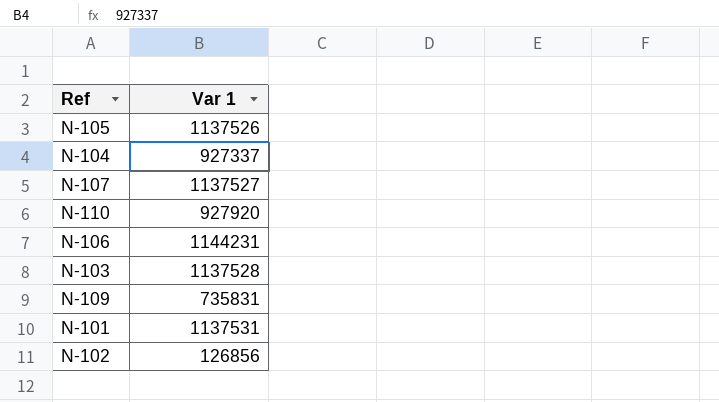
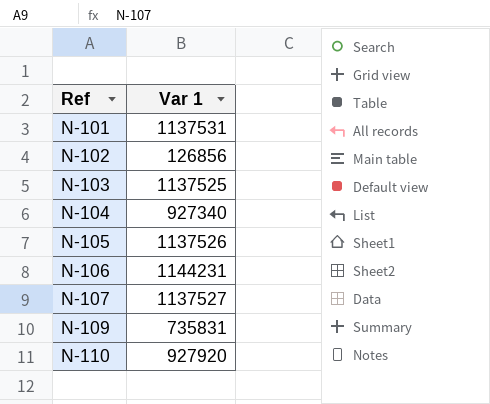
row order: none -> Ref ascending
N-103 | Var 1: 1137528 -> 1137525
N-104 | Var 1: 927337 -> 927340

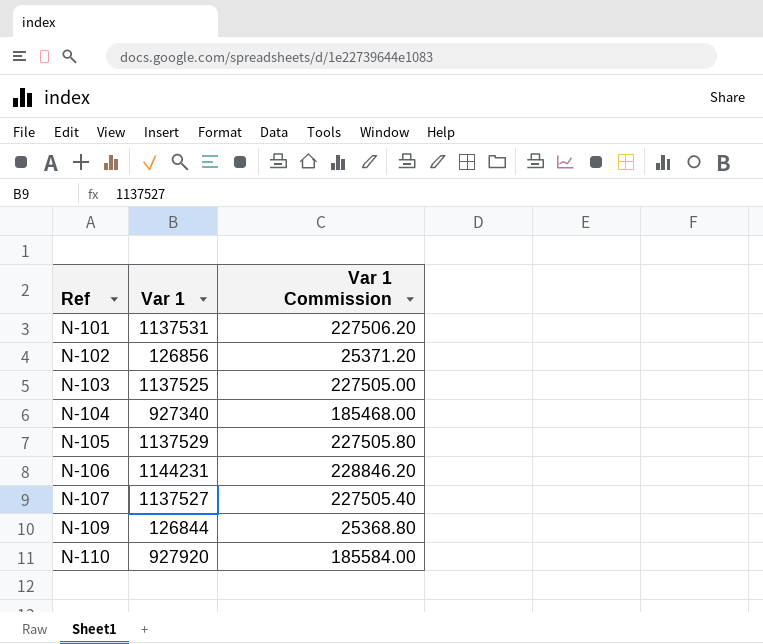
column Var 1 Commission | formula: none -> [Var 1] * 0.2
N-105 | Var 1: 1137526 -> 1137529
N-109 | Var 1: 735831 -> 126844

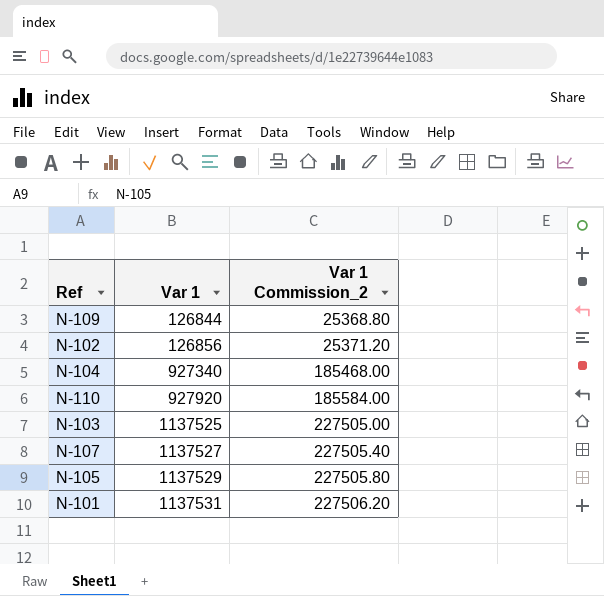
row order: Ref ascending -> Var 1 ascending
column name: Var 1 Commission -> Var 1 Commission_2
row N-106: 1144231 | 228846.20 -> none

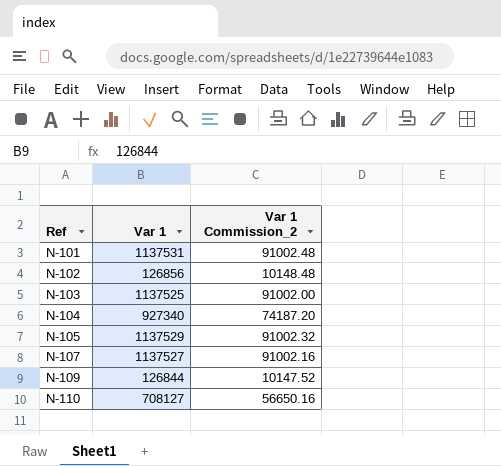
row order: Var 1 ascending -> Ref ascending
column Var 1 Commission_2 | formula: [Var 1] * 0.2 -> [Var 1] * 0.08
N-110 | Var 1: 927920 -> 708127

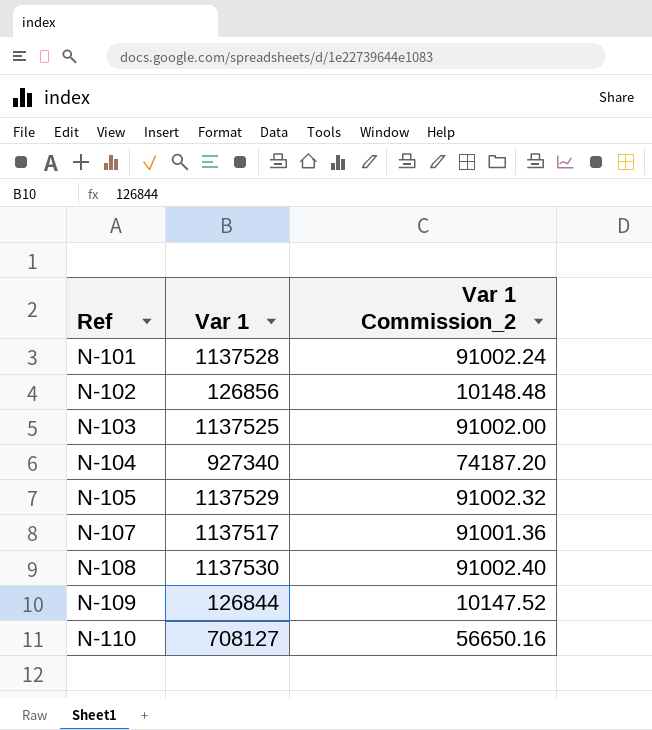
N-101 | Var 1: 1137531 -> 1137528
N-101 | Var 1 Commission_2: 91002.48 -> 91002.24
N-107 | Var 1: 1137527 -> 1137517
N-107 | Var 1 Commission_2: 91002.16 -> 91001.36
row N-108: none -> 1137530 | 91002.40

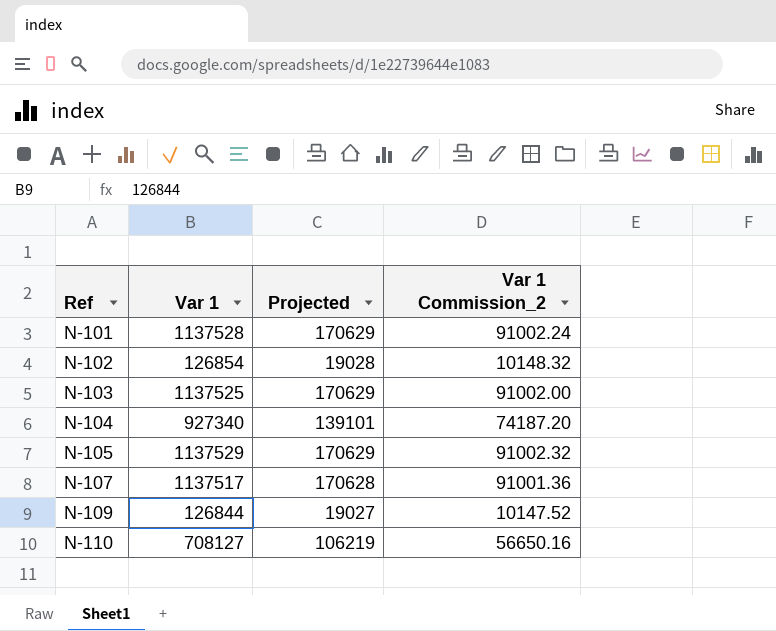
column Projected | formula: none -> [Var 1] * 0.15
row N-108: 1137530 | 91002.40 -> none
N-102 | Var 1: 126856 -> 126854
N-102 | Var 1 Commission_2: 10148.48 -> 10148.32

